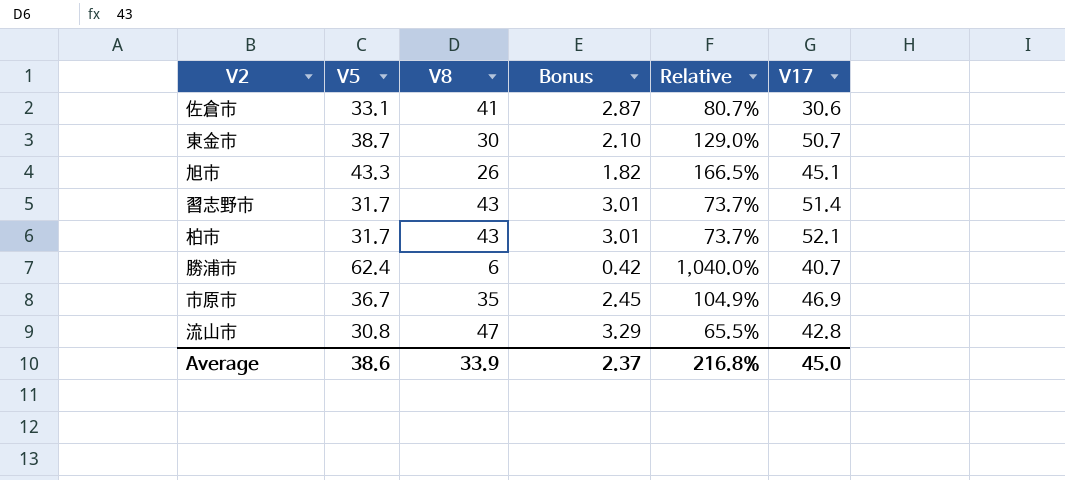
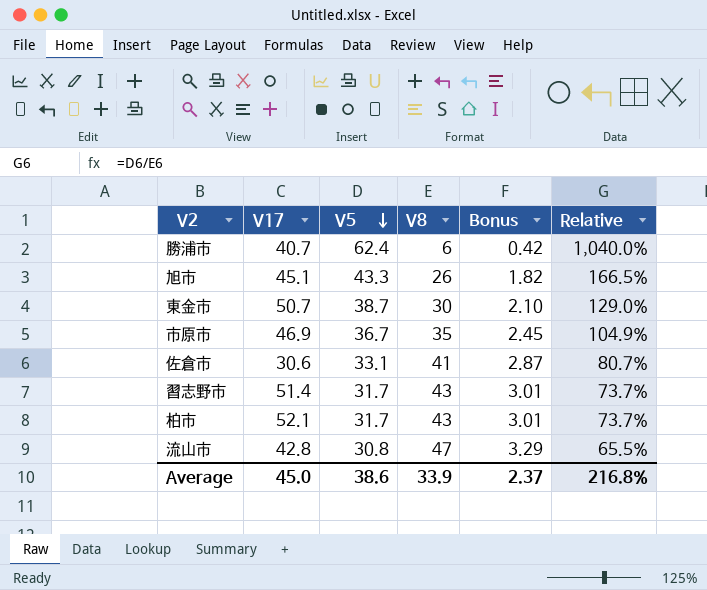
row order: none -> V5 descending
column V17 | position: 6 -> 2

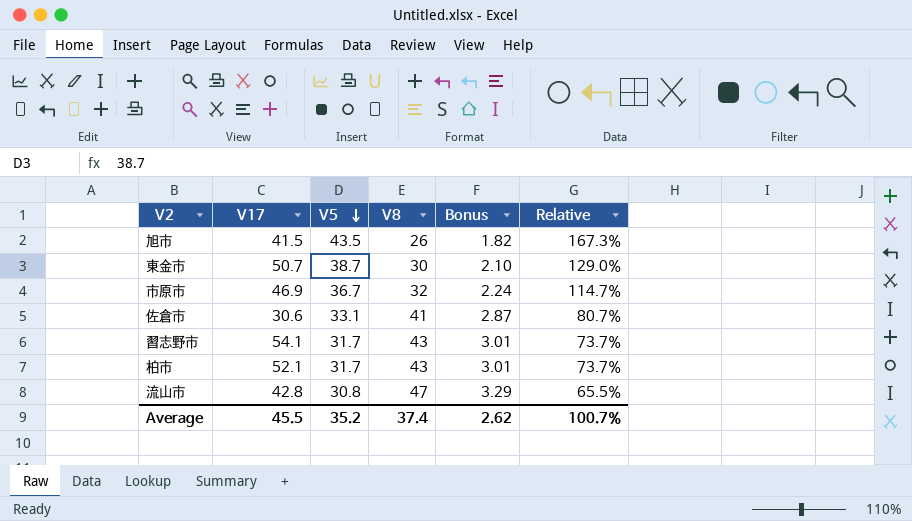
row 勝浦市: 40.7 | 62.4 | 6 | 0.42 | 1,040.0% -> none
旭市 | V17: 45.1 -> 41.5
旭市 | V5: 43.3 -> 43.5
旭市 | Relative: 166.5% -> 167.3%
市原市 | V8: 35 -> 32
市原市 | Bonus: 2.45 -> 2.24
市原市 | Relative: 104.9% -> 114.7%
習志野市 | V17: 51.4 -> 54.1
Average | V17: 45.0 -> 45.5
Average | V5: 38.6 -> 35.2
Average | V8: 33.9 -> 37.4
Average | Bonus: 2.37 -> 2.62
Average | Relative: 216.8% -> 100.7%

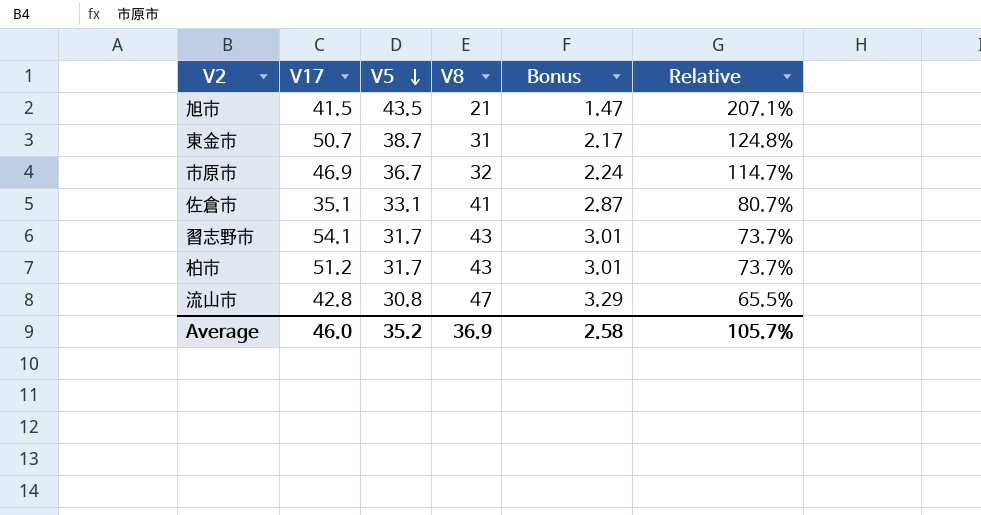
旭市 | V8: 26 -> 21
旭市 | Bonus: 1.82 -> 1.47
旭市 | Relative: 167.3% -> 207.1%
東金市 | V8: 30 -> 31
東金市 | Bonus: 2.10 -> 2.17
東金市 | Relative: 129.0% -> 124.8%
佐倉市 | V17: 30.6 -> 35.1
柏市 | V17: 52.1 -> 51.2
Average | V17: 45.5 -> 46.0
Average | V8: 37.4 -> 36.9
Average | Bonus: 2.62 -> 2.58
Average | Relative: 100.7% -> 105.7%

